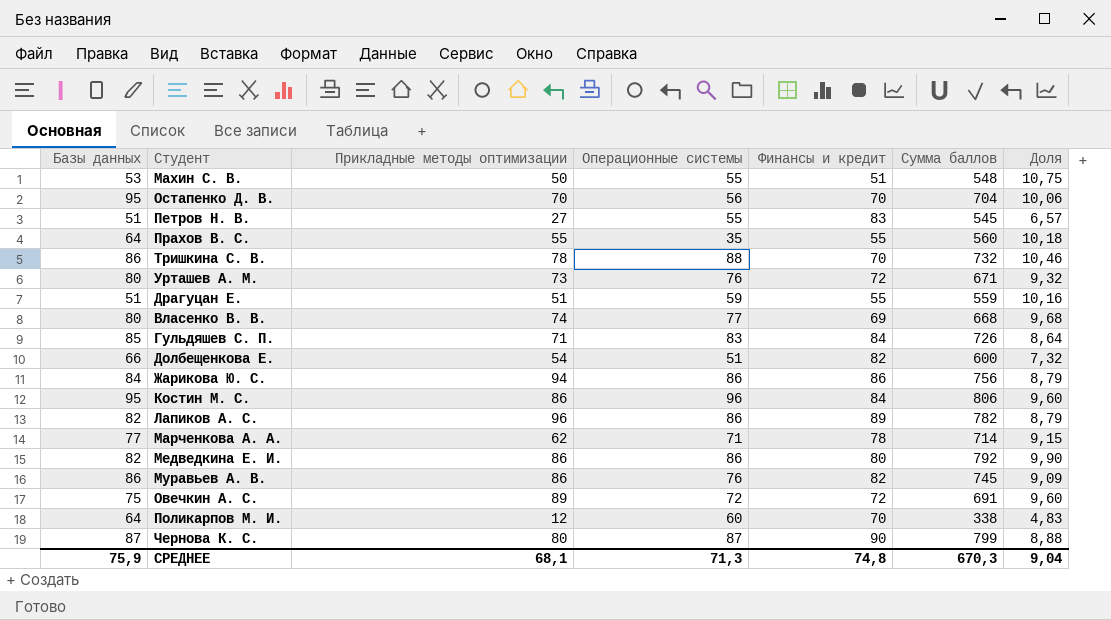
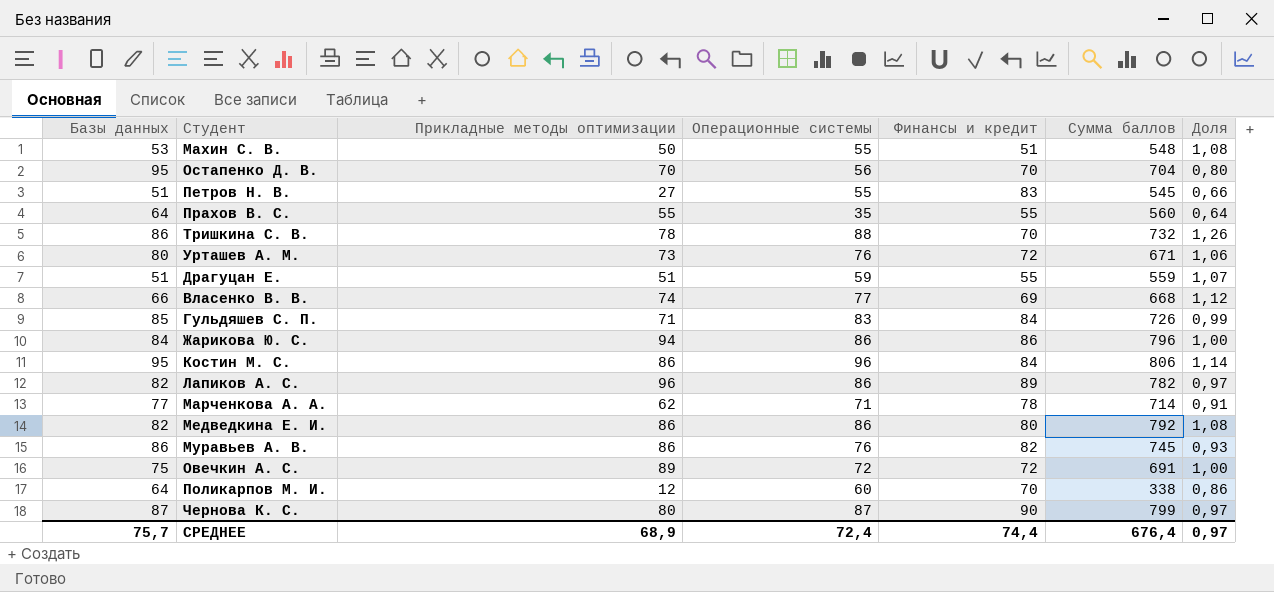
column Доля | formula: [Сумма баллов] / [Финансы и кредит] -> [Операционные системы] / [Финансы и кредит]
row Долбещенкова Е.: 66 | 54 | 51 | 82 | 600 | 7,32 -> none
Власенко В. В. | Базы данных: 80 -> 66
Жарикова Ю. С. | Сумма баллов: 756 -> 796
СРЕДНЕЕ | Базы данных: 75,9 -> 75,7
СРЕДНЕЕ | Прикладные методы оптимизации: 68,1 -> 68,9
СРЕДНЕЕ | Операционные системы: 71,3 -> 72,4
СРЕДНЕЕ | Финансы и кредит: 74,8 -> 74,4
СРЕДНЕЕ | Сумма баллов: 670,3 -> 676,4
СРЕДНЕЕ | Доля: 9,04 -> 0,97

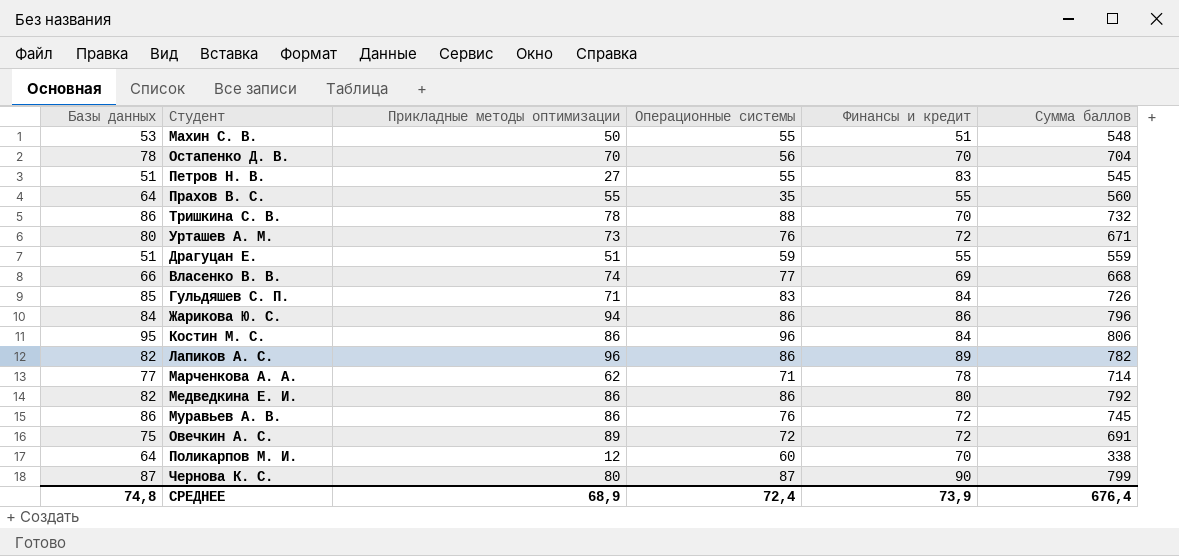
column Доля | formula: [Операционные системы] / [Финансы и кредит] -> none
Остапенко Д. В. | Базы данных: 95 -> 78
Муравьев А. В. | Финансы и кредит: 82 -> 72
СРЕДНЕЕ | Базы данных: 75,7 -> 74,8
СРЕДНЕЕ | Финансы и кредит: 74,4 -> 73,9

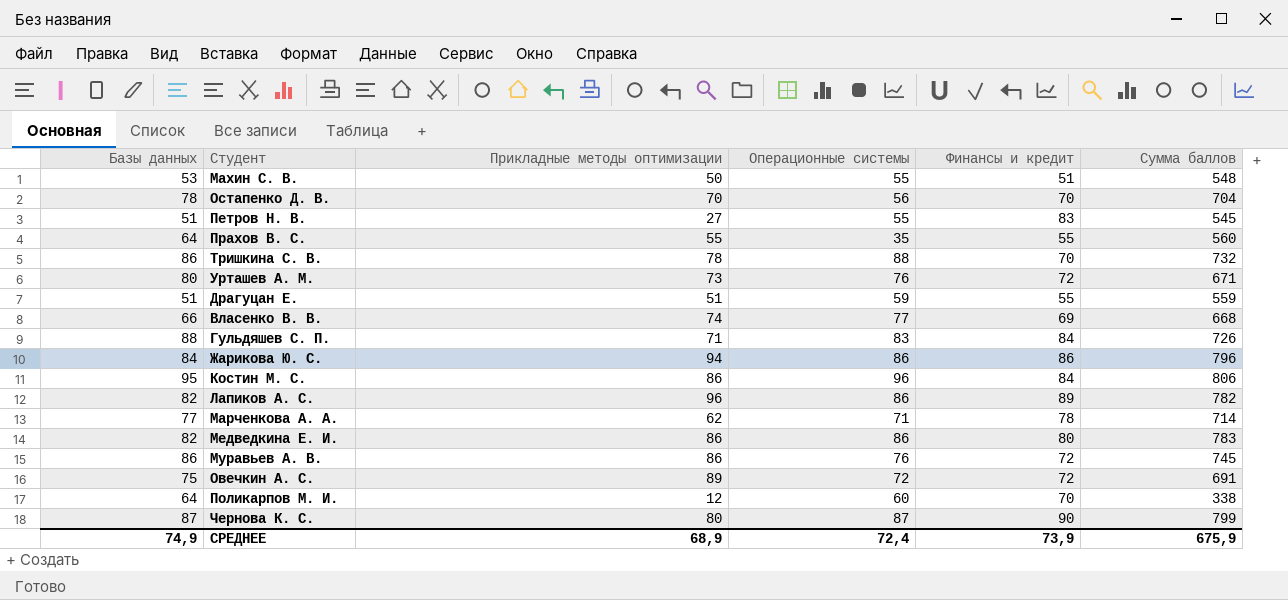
Гульдяшев С. П. | Базы данных: 85 -> 88
Медведкина Е. И. | Сумма баллов: 792 -> 783
СРЕДНЕЕ | Базы данных: 74,8 -> 74,9
СРЕДНЕЕ | Сумма баллов: 676,4 -> 675,9

